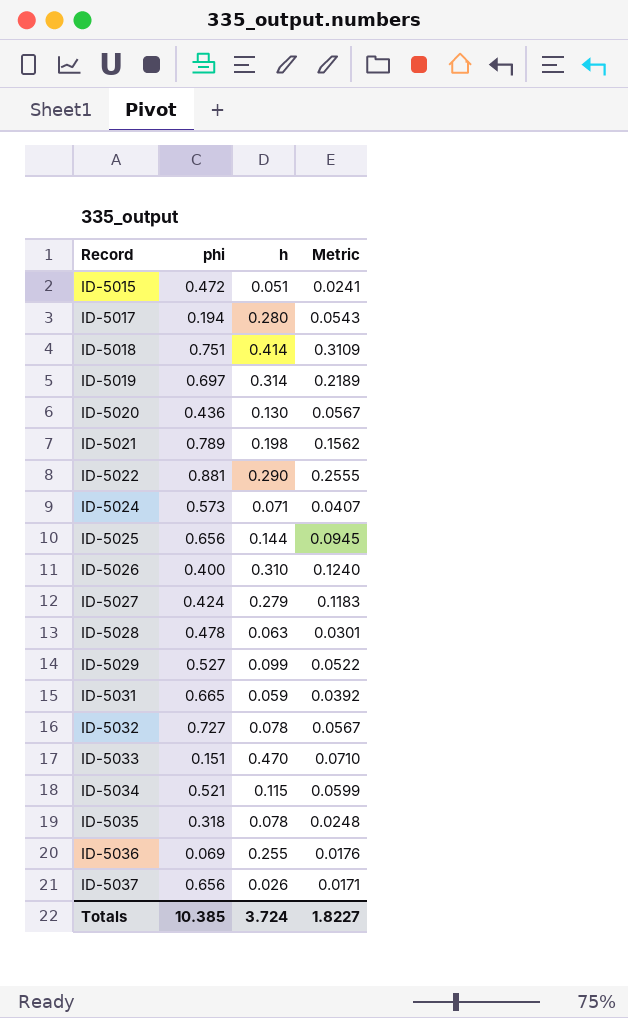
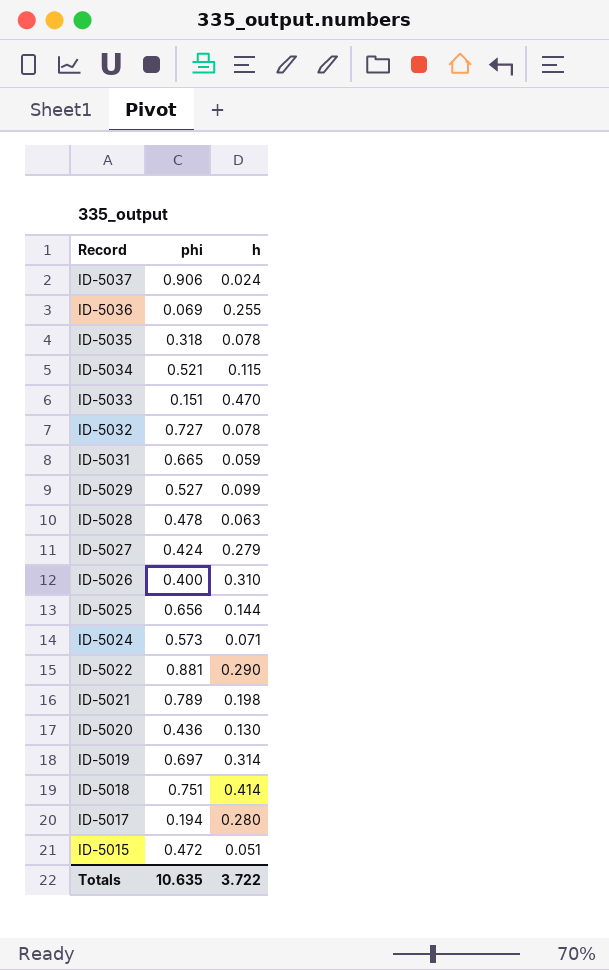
row order: Record ascending -> Record descending
column Metric | formula: [phi] * [h] -> none
ID-5037 | phi: 0.656 -> 0.906
ID-5037 | h: 0.026 -> 0.024
Totals | phi: 10.385 -> 10.635
Totals | h: 3.724 -> 3.722

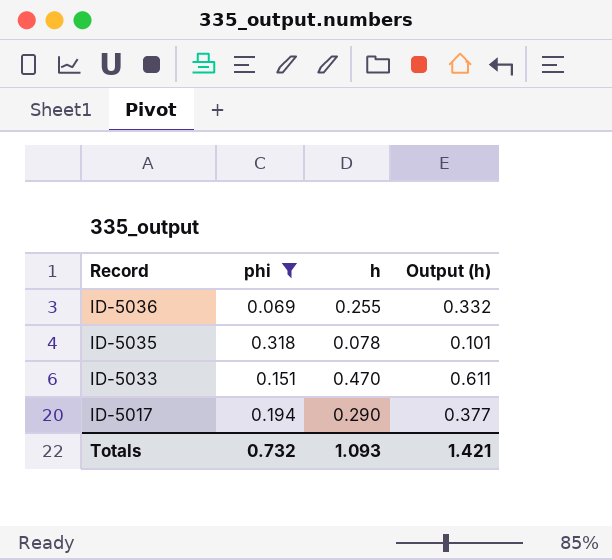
filter: none -> phi <= 0.318
column Output (h) | formula: none -> [h] * 1.3
ID-5017 | h: 0.280 -> 0.290
Totals | phi: 10.635 -> 0.732
Totals | h: 3.722 -> 1.093

